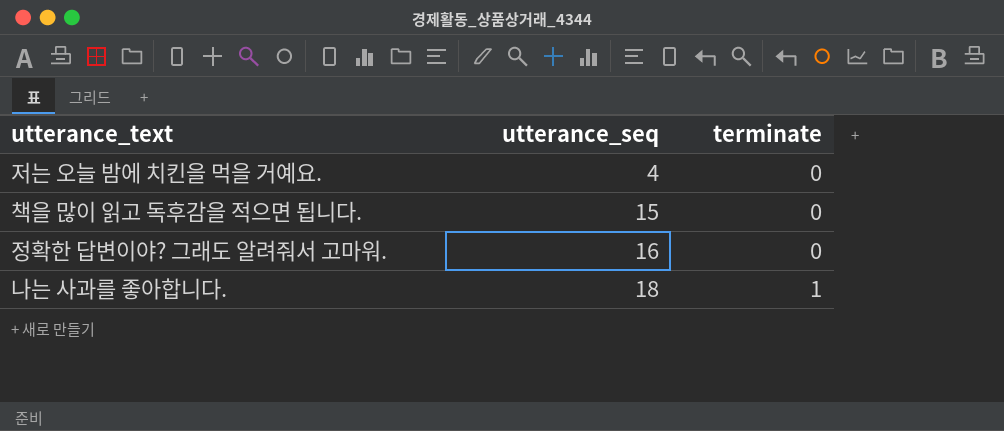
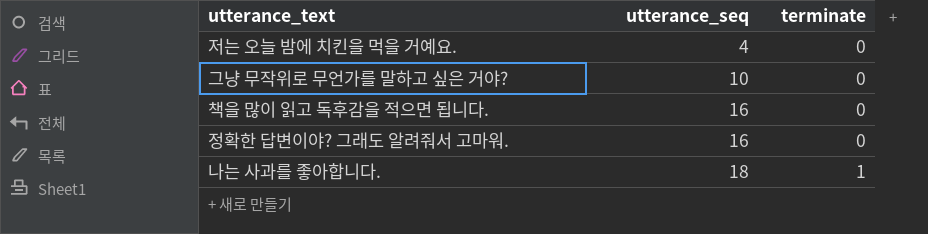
row 그냥 무작위로 무언가를 말하고 싶은 거야?: none -> 10 | 0
책을 많이 읽고 독후감을 적으면 됩니다. | utterance_seq: 15 -> 16

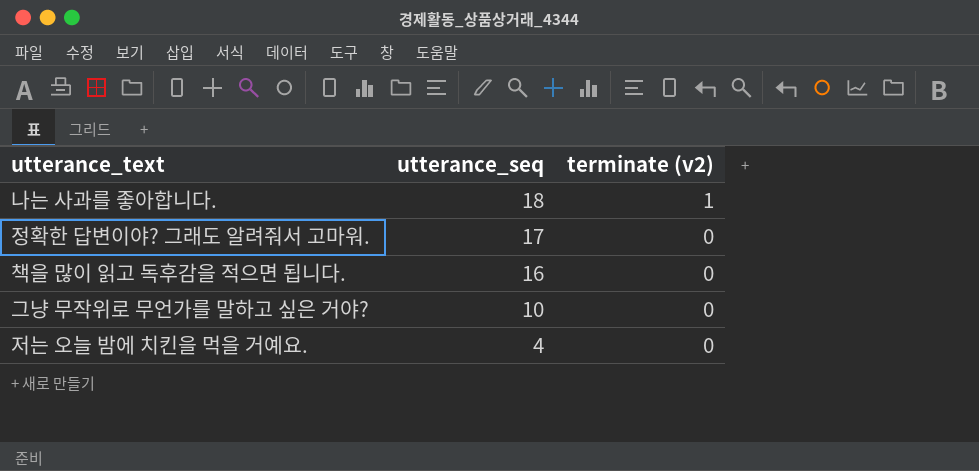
row order: utterance_seq ascending -> utterance_seq descending
column name: terminate -> terminate (v2)
정확한 답변이야? 그래도 알려줘서 고마워. | utterance_seq: 16 -> 17

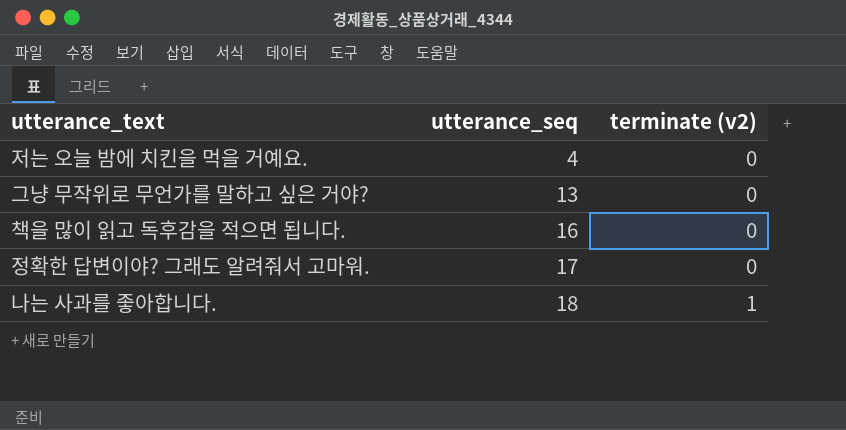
row order: utterance_seq descending -> utterance_seq ascending
그냥 무작위로 무언가를 말하고 싶은 거야? | utterance_seq: 10 -> 13

